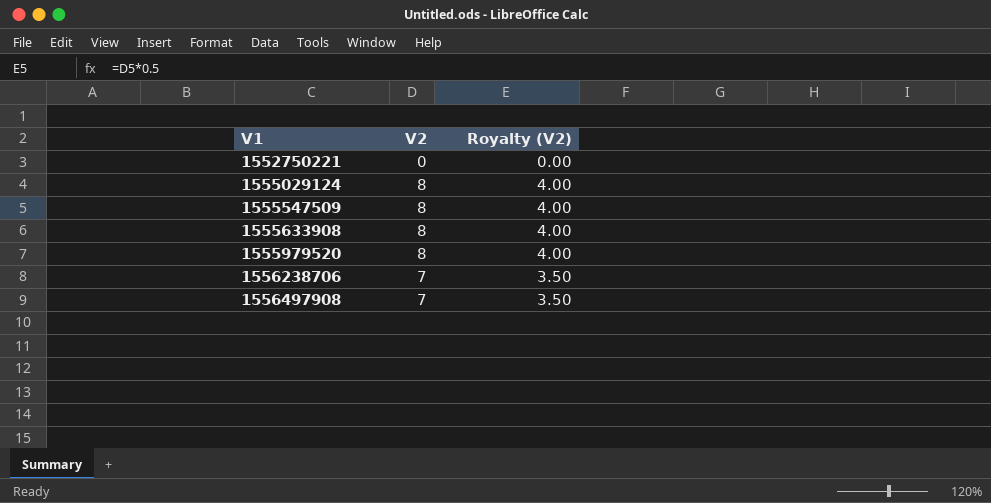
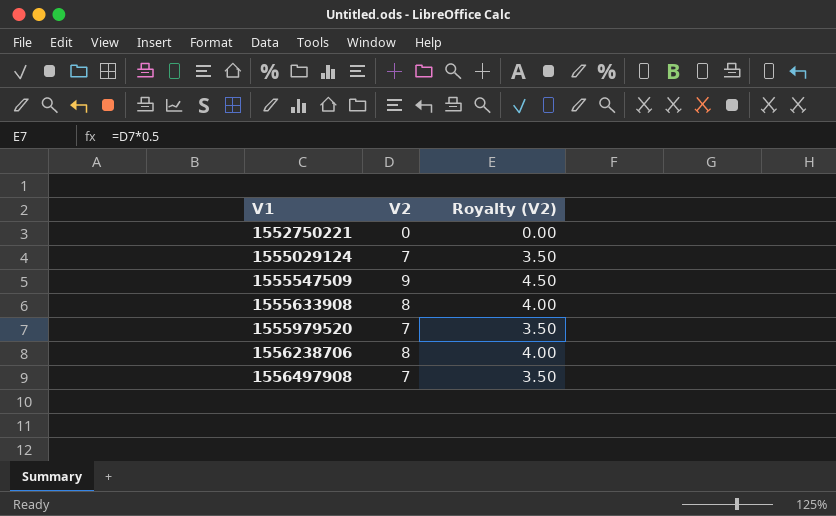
1555029124 | V2: 8 -> 7
1555029124 | Royalty (V2): 4.00 -> 3.50
1555547509 | V2: 8 -> 9
1555547509 | Royalty (V2): 4.00 -> 4.50
1555979520 | V2: 8 -> 7
1555979520 | Royalty (V2): 4.00 -> 3.50
1556238706 | V2: 7 -> 8
1556238706 | Royalty (V2): 3.50 -> 4.00

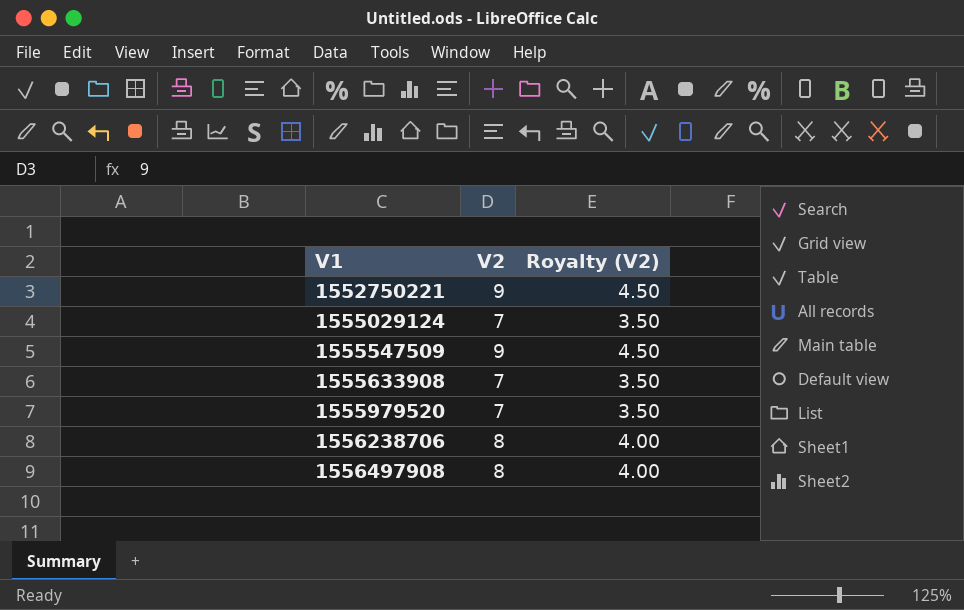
1552750221 | V2: 0 -> 9
1552750221 | Royalty (V2): 0.00 -> 4.50
1555633908 | V2: 8 -> 7
1555633908 | Royalty (V2): 4.00 -> 3.50
1556497908 | V2: 7 -> 8
1556497908 | Royalty (V2): 3.50 -> 4.00

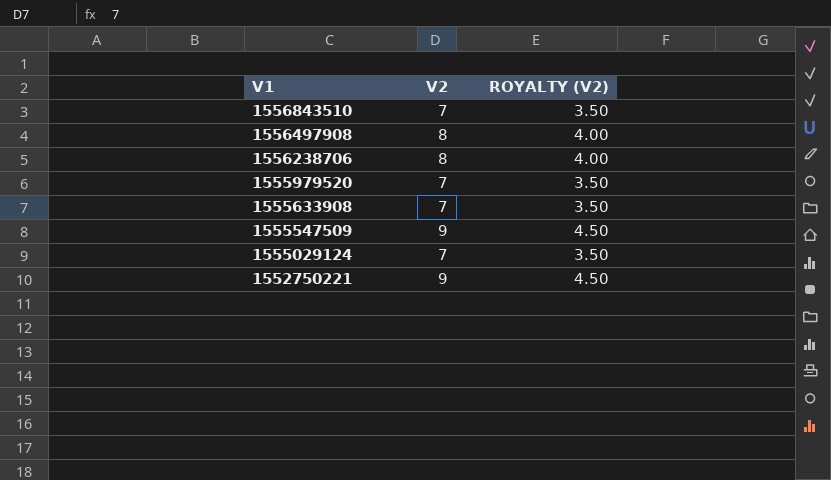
row order: V1 ascending -> V1 descending
column name: Royalty (V2) -> ROYALTY (V2)
row 1556843510: none -> 7 | 3.50

